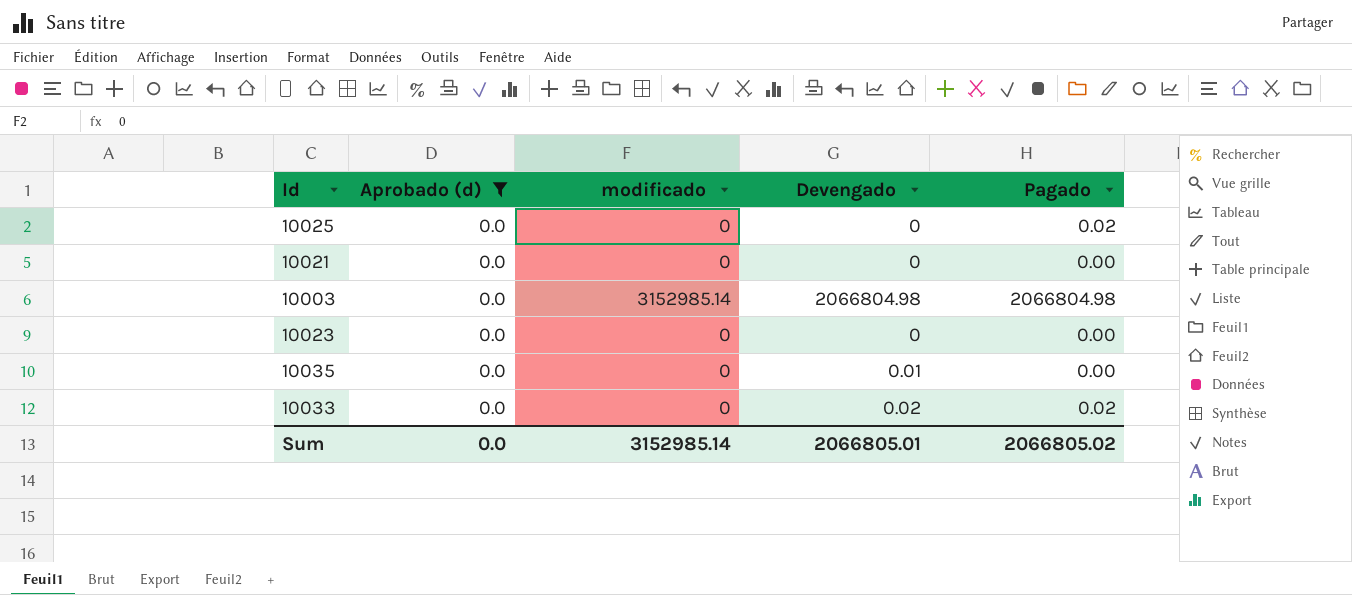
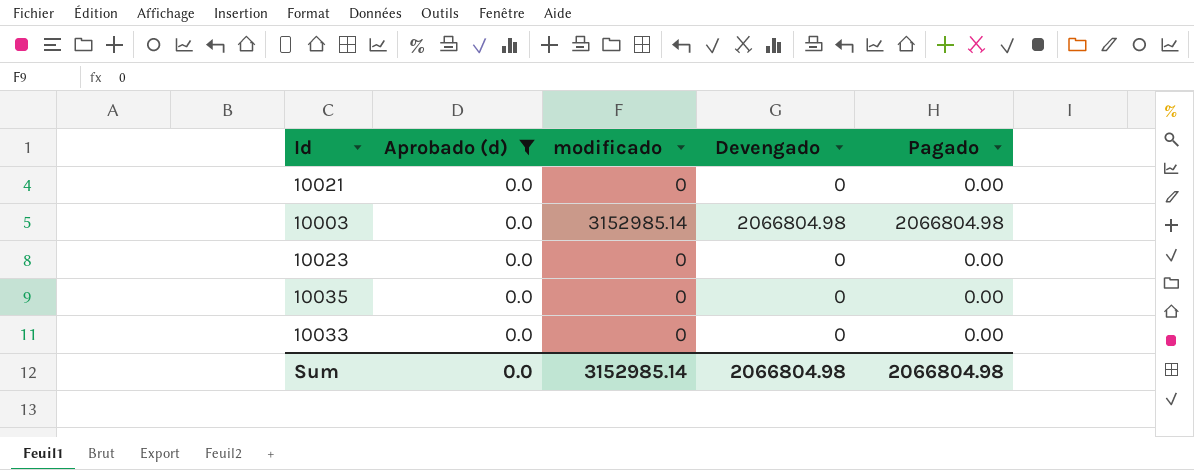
row 10025: 0.0 | 0 | 0 | 0.02 -> none
10035 | Devengado: 0.01 -> 0
10033 | Devengado: 0.02 -> 0
10033 | Pagado: 0.02 -> 0.00
Sum | Devengado: 2066805.01 -> 2066804.98
Sum | Pagado: 2066805.02 -> 2066804.98

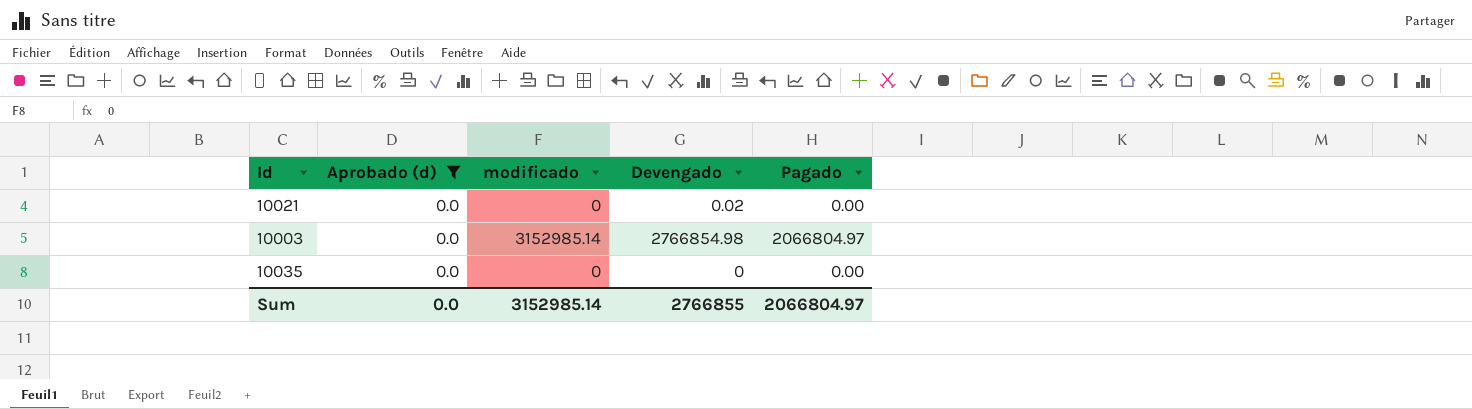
row 10023: 0.0 | 0 | 0 | 0.00 -> none
row 10033: 0.0 | 0 | 0 | 0.00 -> none
10021 | Devengado: 0 -> 0.02
10003 | Devengado: 2066804.98 -> 2766854.98
10003 | Pagado: 2066804.98 -> 2066804.97
Sum | Devengado: 2066804.98 -> 2766855
Sum | Pagado: 2066804.98 -> 2066804.97

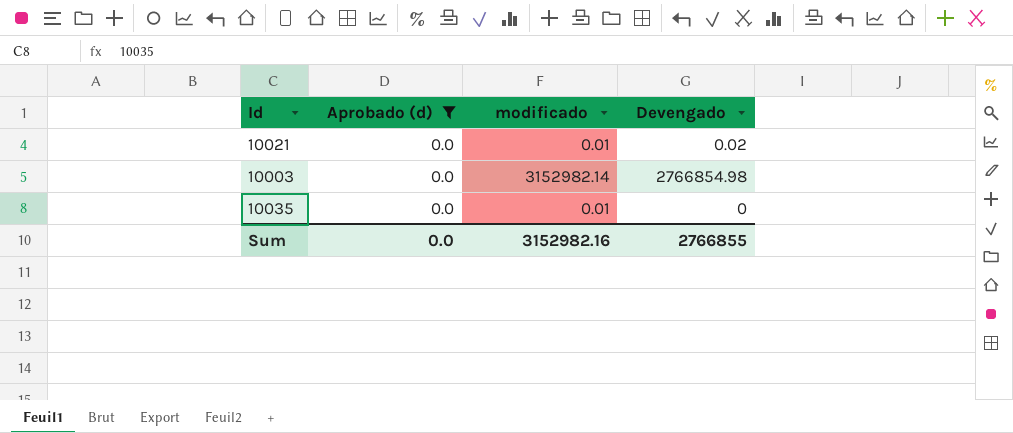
column Pagado | position: 5 -> none
10021 | modificado: 0 -> 0.01
10003 | modificado: 3152985.14 -> 3152982.14
10035 | modificado: 0 -> 0.01
Sum | modificado: 3152985.14 -> 3152982.16

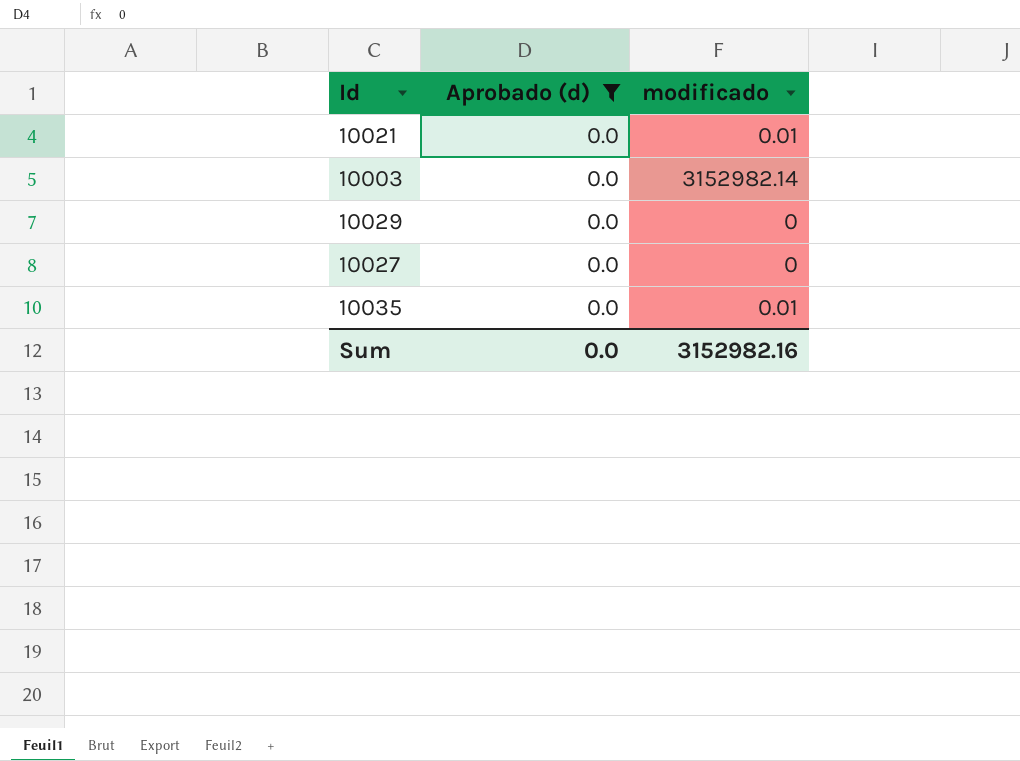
column Devengado | position: 4 -> none
row 10029: none -> 0.0 | 0
row 10027: none -> 0.0 | 0

